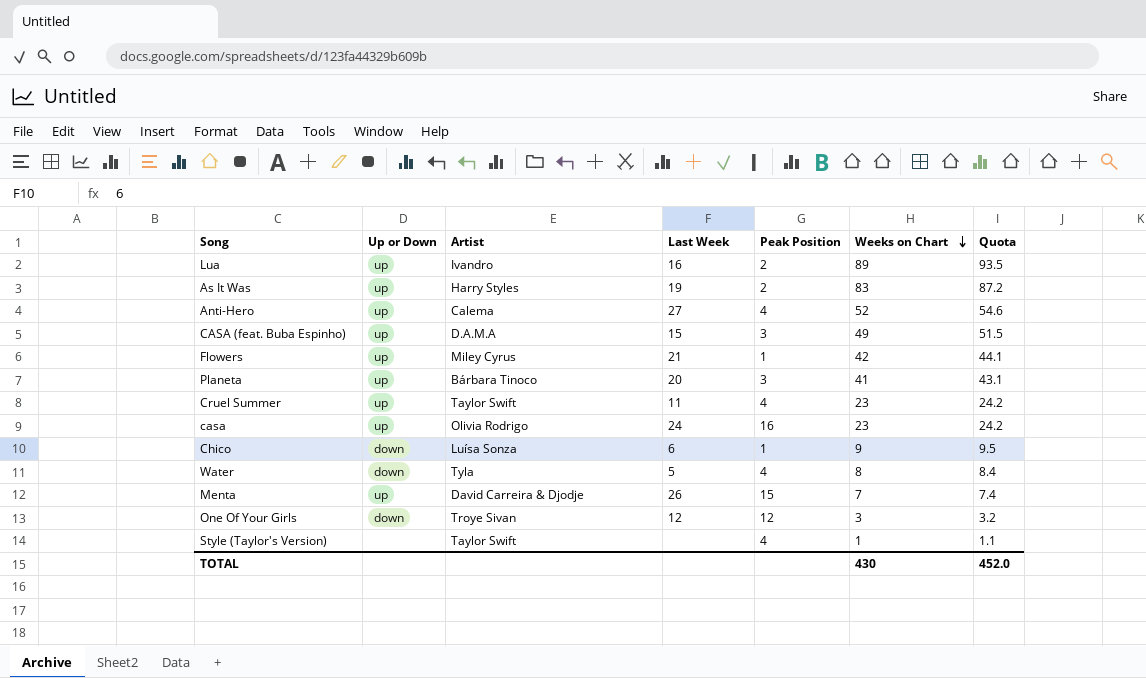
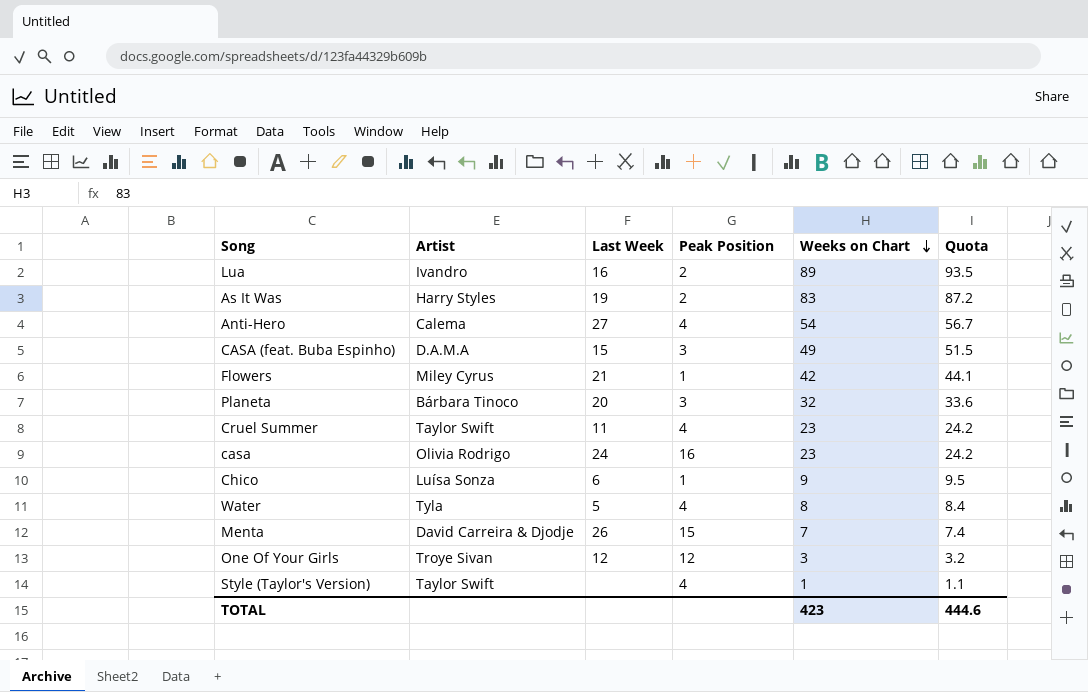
column Up or Down | position: 2 -> none
Anti-Hero | Weeks on Chart: 52 -> 54
Anti-Hero | Quota: 54.6 -> 56.7
Planeta | Weeks on Chart: 41 -> 32
Planeta | Quota: 43.1 -> 33.6
TOTAL | Weeks on Chart: 430 -> 423
TOTAL | Quota: 452.0 -> 444.6

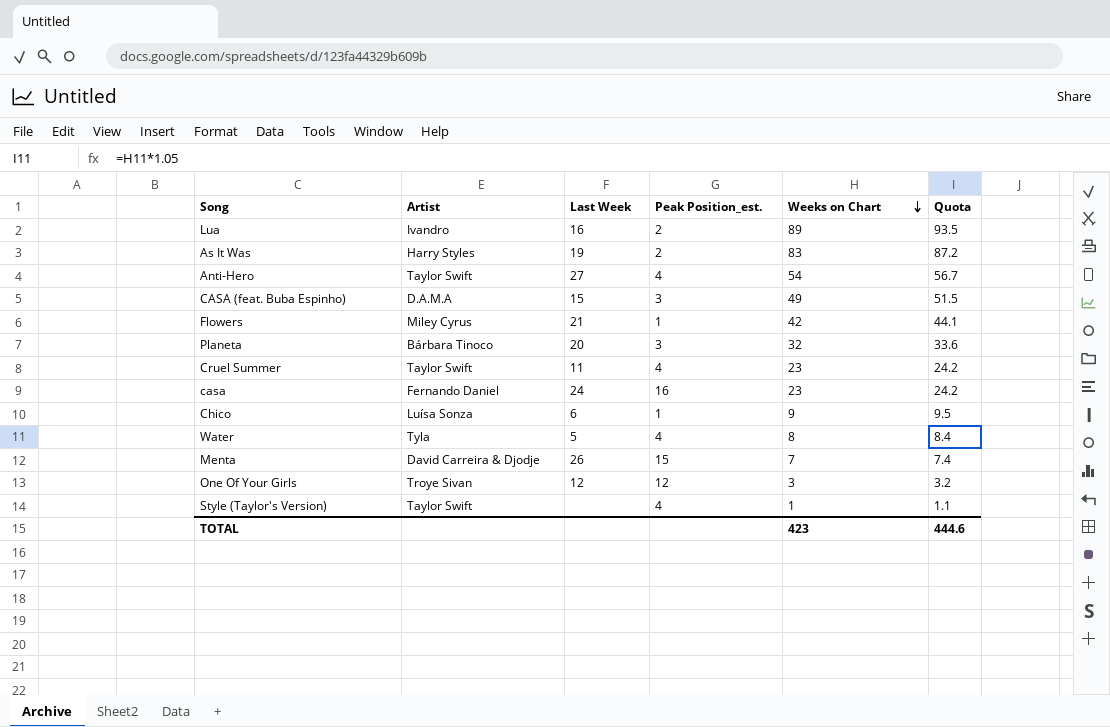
column name: Peak Position -> Peak Position_est.
Anti-Hero | Artist: Calema -> Taylor Swift
casa | Artist: Olivia Rodrigo -> Fernando Daniel

